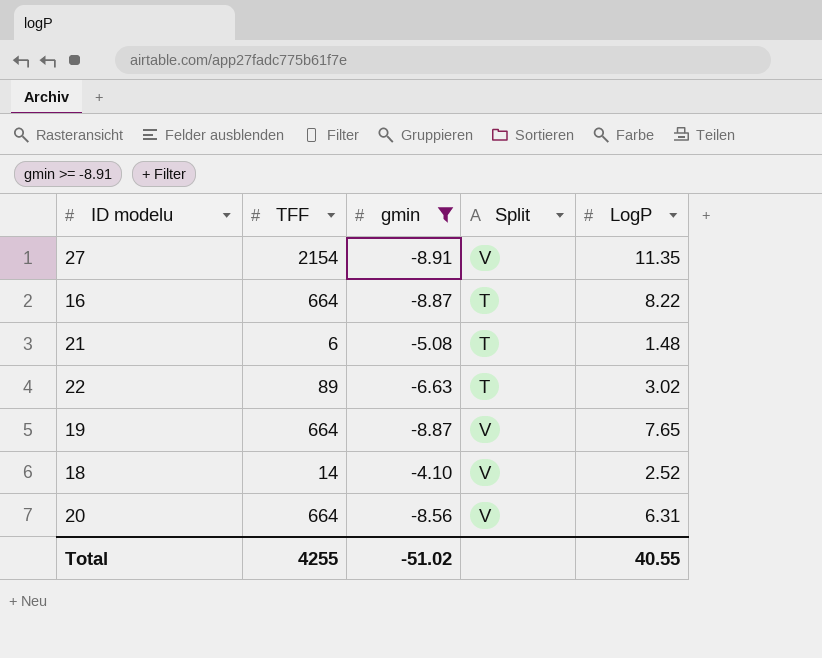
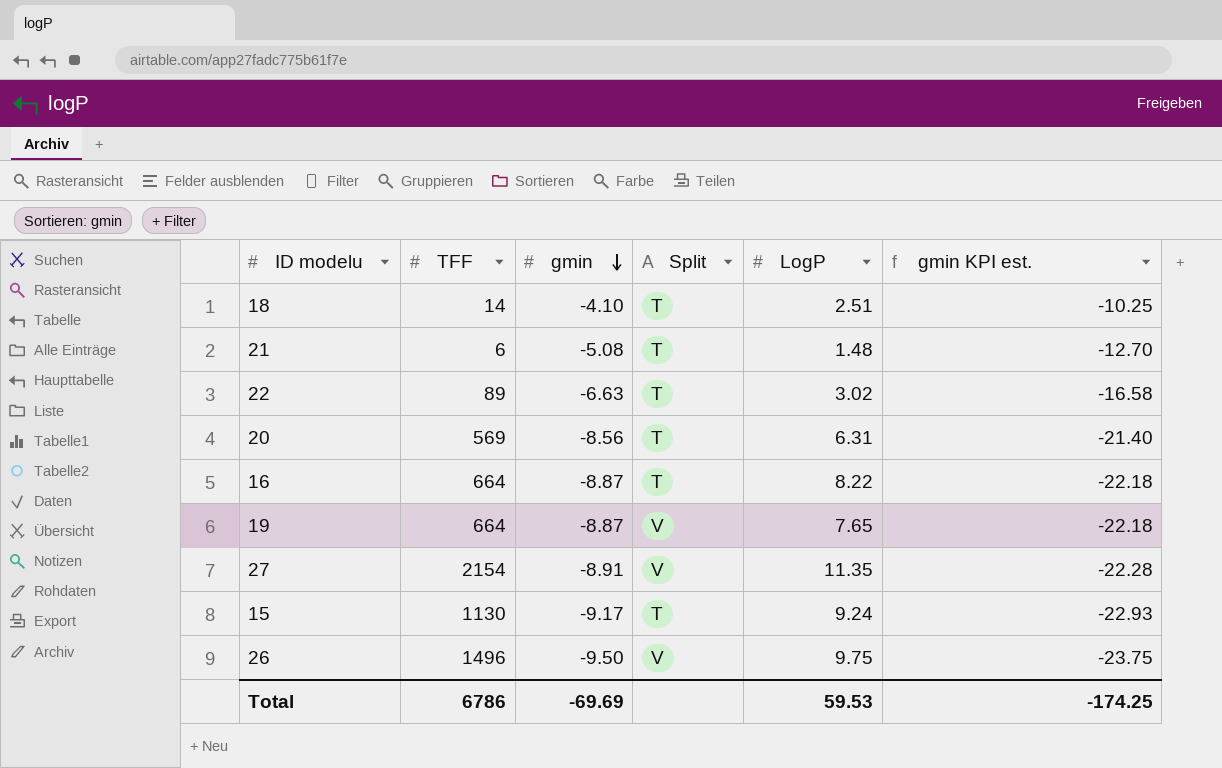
filter: gmin >= -8.91 -> none
row order: none -> gmin descending
column gmin KPI est. | formula: none -> [gmin] * 2.5
18 | Split: V -> T
18 | LogP: 2.52 -> 2.51
20 | TFF: 664 -> 569
20 | Split: V -> T
Total | TFF: 4255 -> 6786
Total | gmin: -51.02 -> -69.69
Total | LogP: 40.55 -> 59.53

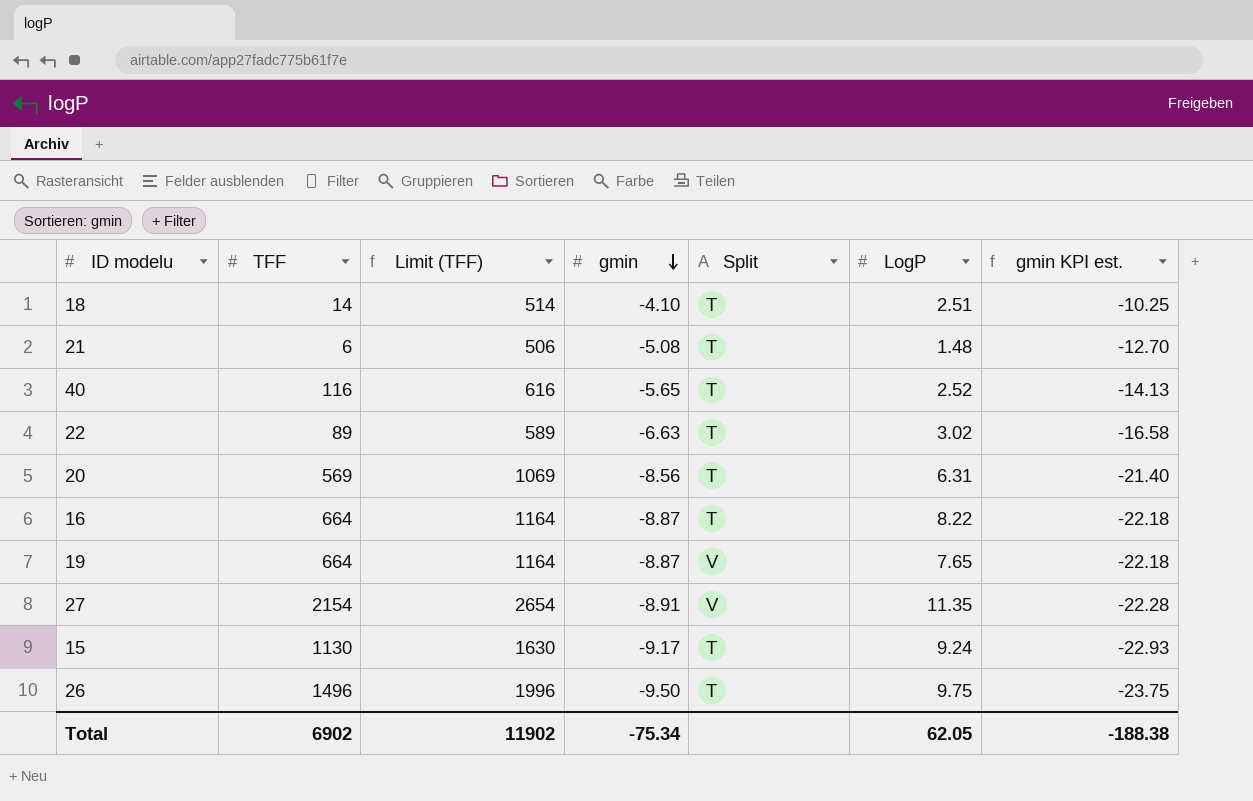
column Limit (TFF) | formula: none -> [TFF] + 500
row 40: none -> 116 | 616 | -5.65 | T | 2.52 | -14.13
26 | Split: V -> T
Total | TFF: 6786 -> 6902
Total | gmin: -69.69 -> -75.34
Total | LogP: 59.53 -> 62.05
Total | gmin KPI est.: -174.25 -> -188.38

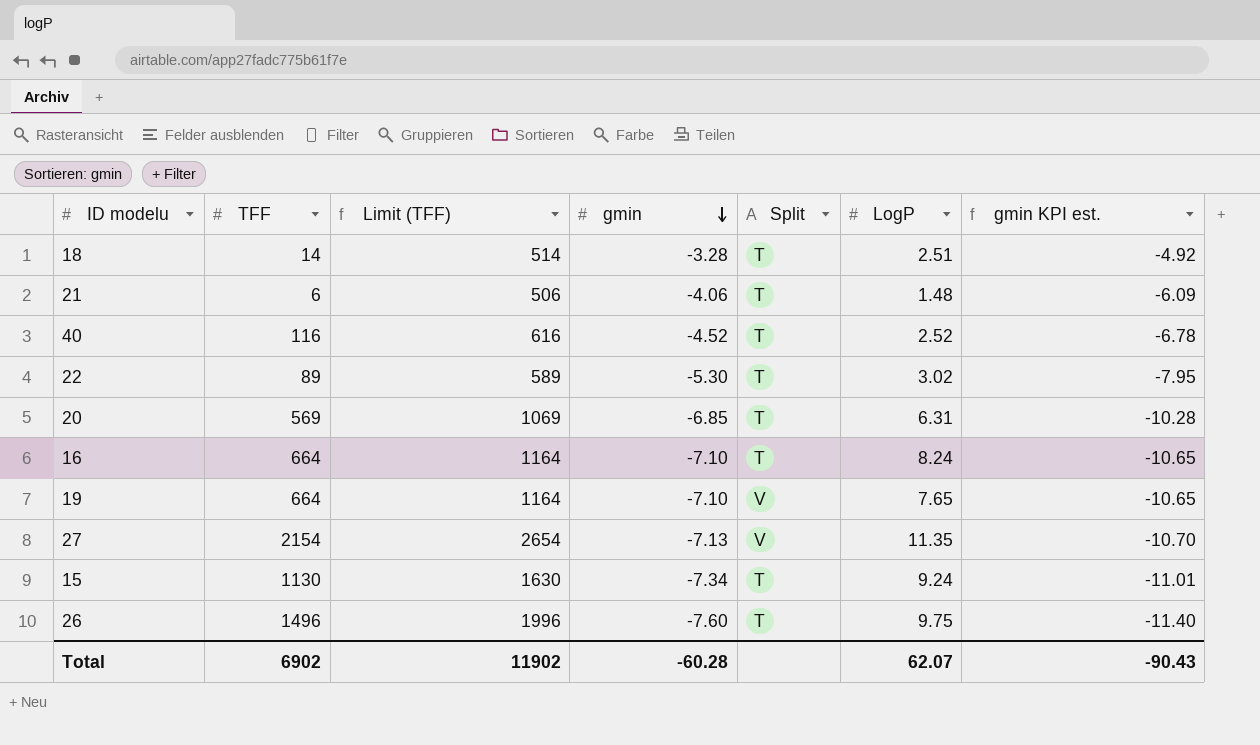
column gmin KPI est. | formula: [gmin] * 2.5 -> [gmin] * 1.5
18 | gmin: -4.10 -> -3.28
21 | gmin: -5.08 -> -4.06
40 | gmin: -5.65 -> -4.52
22 | gmin: -6.63 -> -5.30
20 | gmin: -8.56 -> -6.85
16 | gmin: -8.87 -> -7.10
16 | LogP: 8.22 -> 8.24
19 | gmin: -8.87 -> -7.10
27 | gmin: -8.91 -> -7.13
15 | gmin: -9.17 -> -7.34
26 | gmin: -9.50 -> -7.60
Total | gmin: -75.34 -> -60.28
Total | LogP: 62.05 -> 62.07
Total | gmin KPI est.: -188.38 -> -90.43

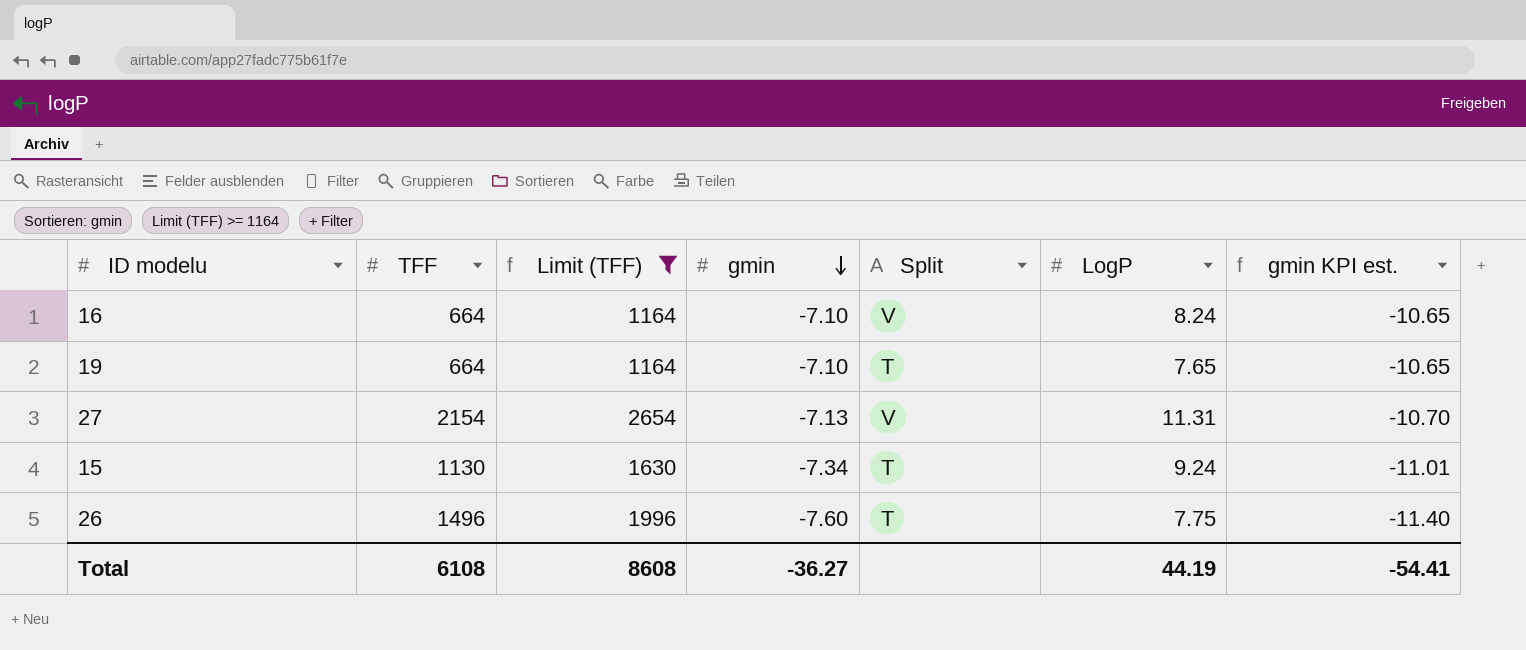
filter: none -> Limit (TFF) >= 1164
16 | Split: T -> V
19 | Split: V -> T
27 | LogP: 11.35 -> 11.31
26 | LogP: 9.75 -> 7.75
Total | TFF: 6902 -> 6108
Total | Limit (TFF): 11902 -> 8608
Total | gmin: -60.28 -> -36.27
Total | LogP: 62.07 -> 44.19
Total | gmin KPI est.: -90.43 -> -54.41

